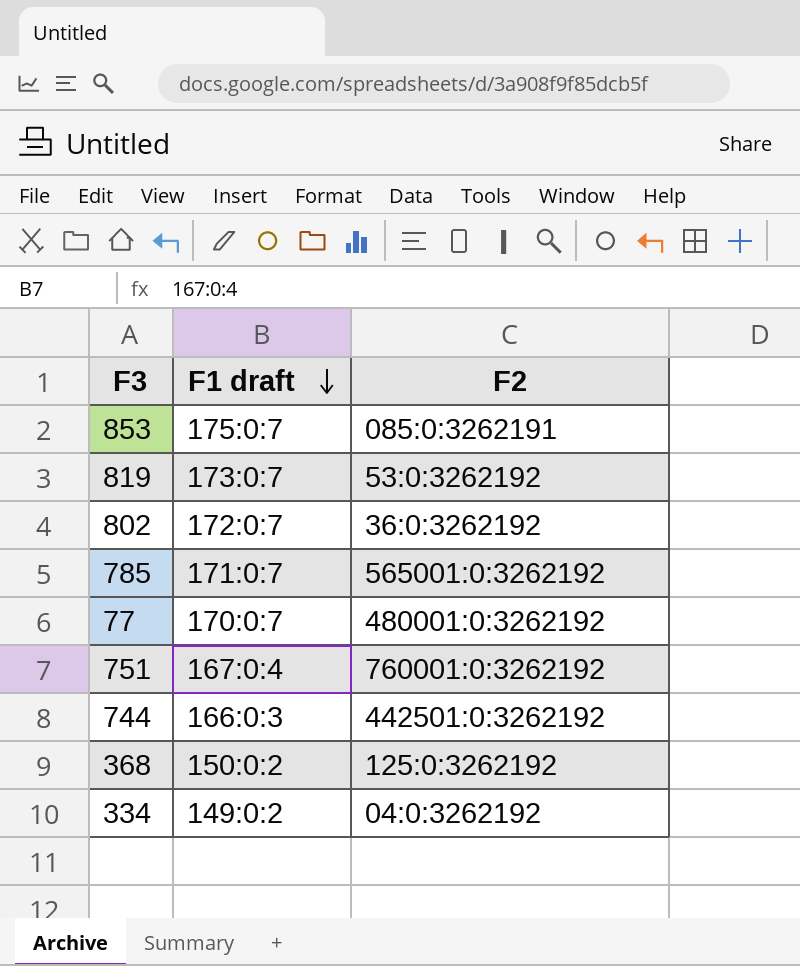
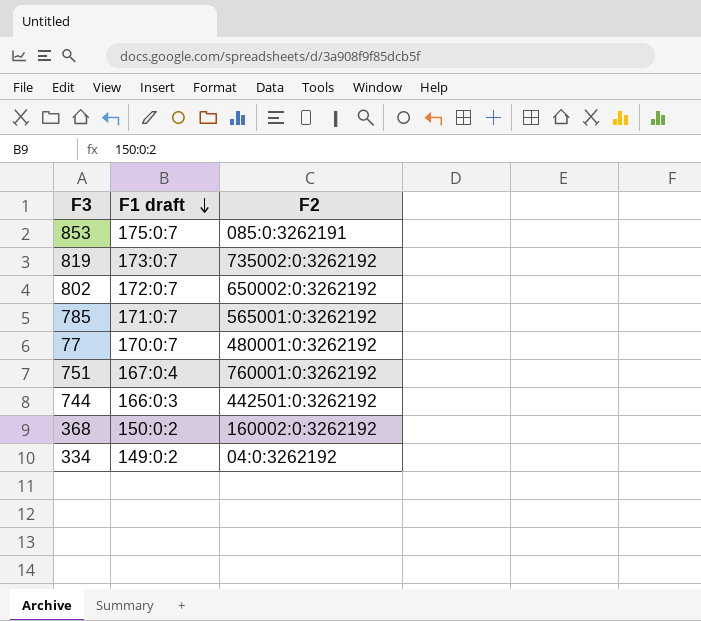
819 | F2: 53:0:3262192 -> 735002:0:3262192
802 | F2: 36:0:3262192 -> 650002:0:3262192
368 | F2: 125:0:3262192 -> 160002:0:3262192

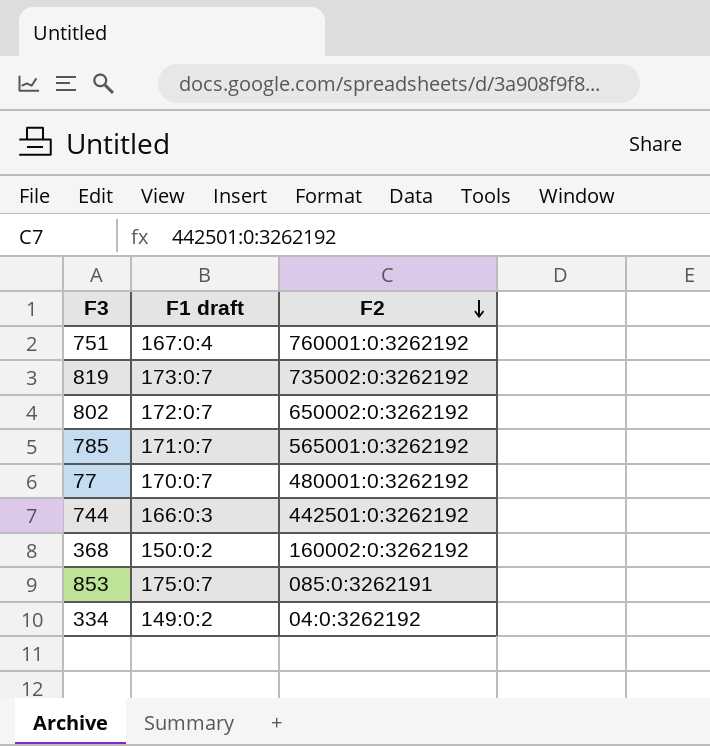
row order: F1 draft descending -> F2 descending

